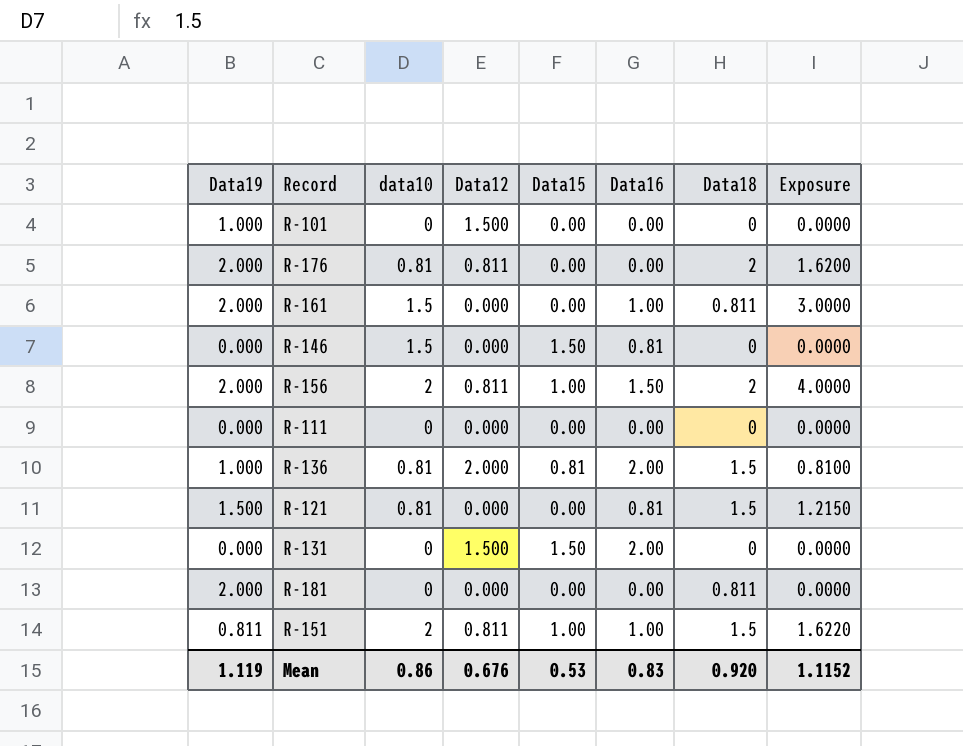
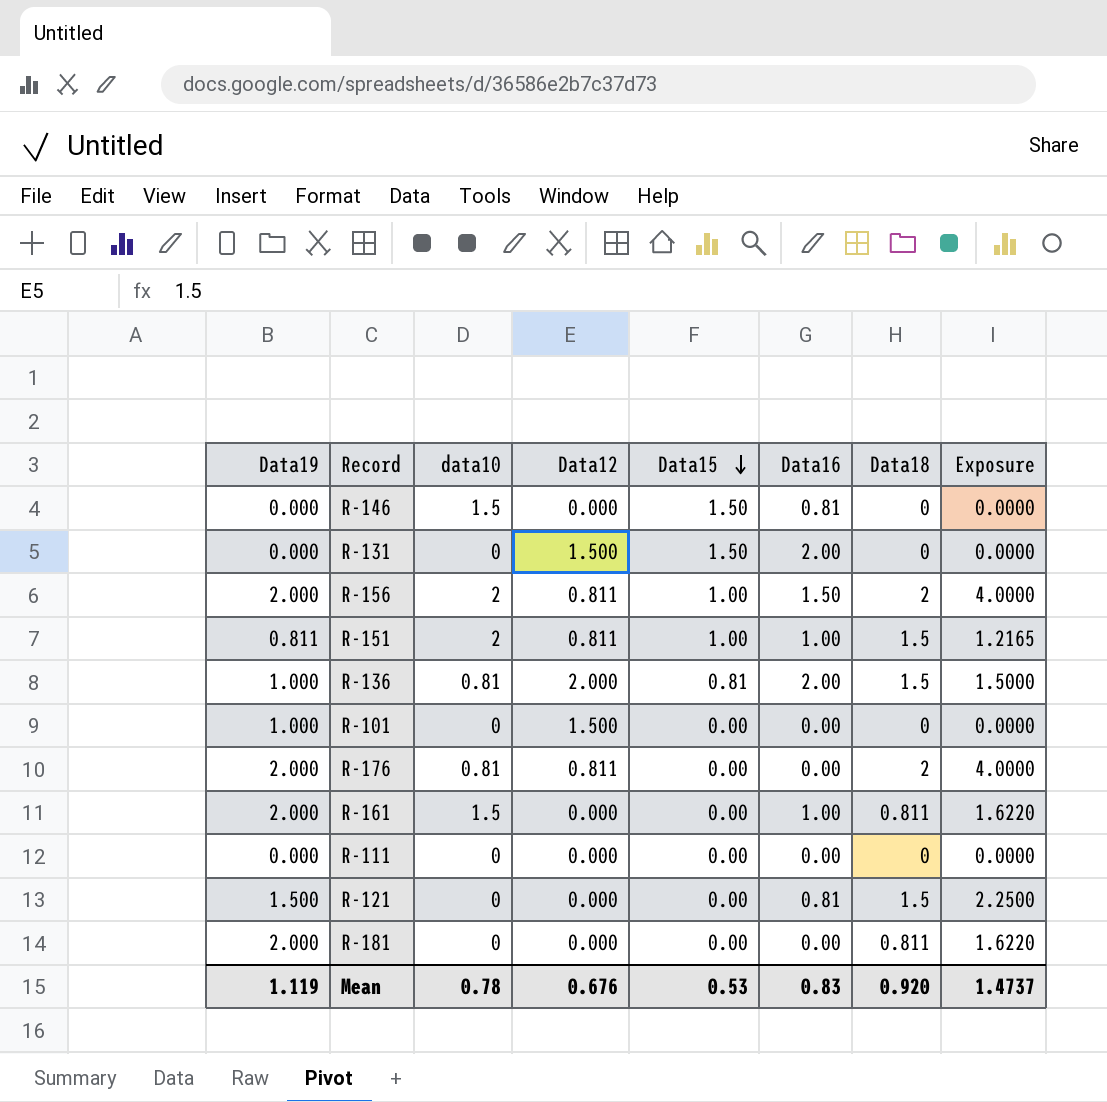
row order: none -> Data15 descending
column Exposure | formula: [Data19] * [data10] -> [Data19] * [Data18]
R-121 | data10: 0.81 -> 0
Mean | data10: 0.86 -> 0.78
Mean | Exposure: 1.1152 -> 1.4737

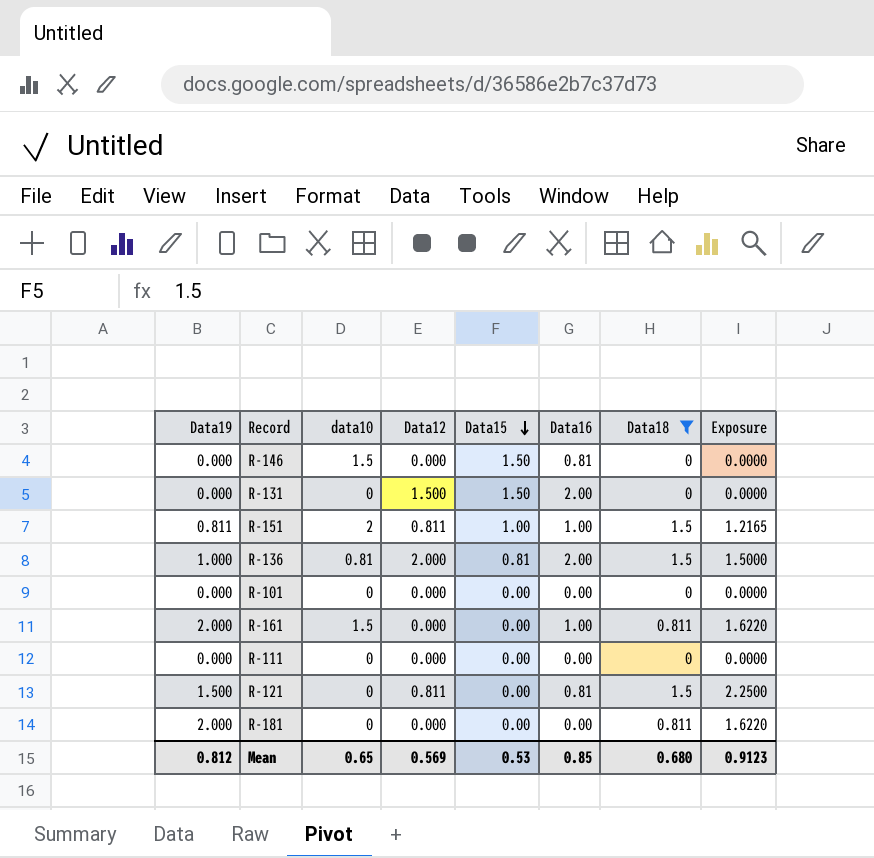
filter: none -> Data18 != 2
R-101 | Data19: 1.000 -> 0.000
R-101 | Data12: 1.500 -> 0.000
R-121 | Data12: 0.000 -> 0.811
Mean | Data19: 1.119 -> 0.812
Mean | data10: 0.78 -> 0.65
Mean | Data12: 0.676 -> 0.569
Mean | Data16: 0.83 -> 0.85
Mean | Data18: 0.920 -> 0.680
Mean | Exposure: 1.4737 -> 0.9123

